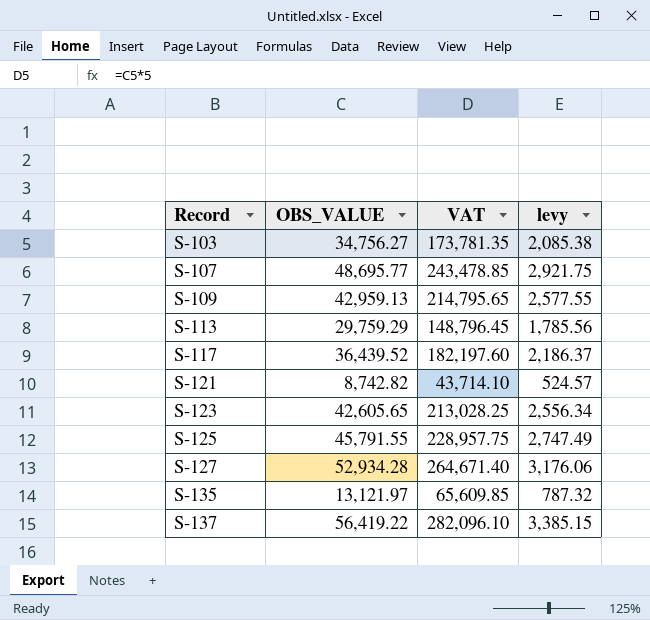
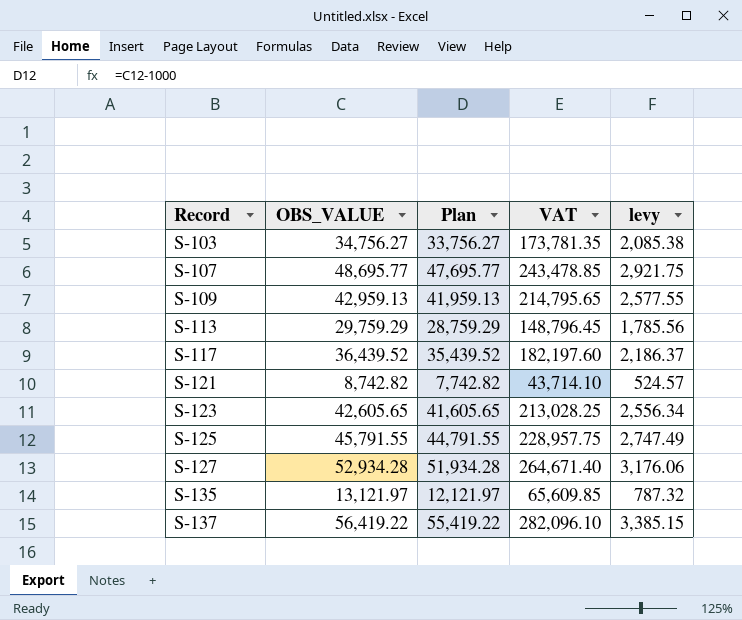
column Plan | formula: none -> [OBS_VALUE] - 1000

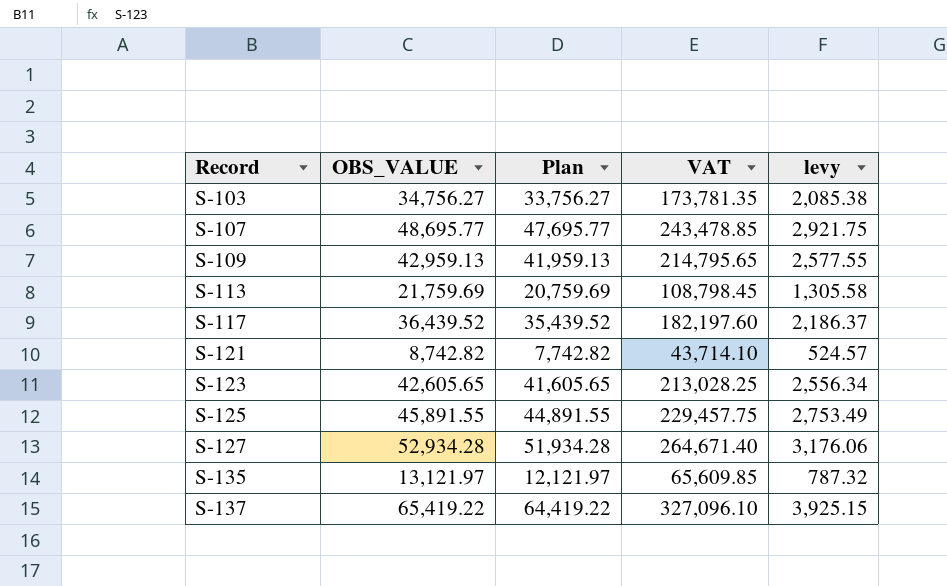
S-113 | OBS_VALUE: 29,759.29 -> 21,759.69
S-113 | Plan: 28,759.29 -> 20,759.69
S-113 | VAT: 148,796.45 -> 108,798.45
S-113 | levy: 1,785.56 -> 1,305.58
S-125 | OBS_VALUE: 45,791.55 -> 45,891.55
S-125 | Plan: 44,791.55 -> 44,891.55
S-125 | VAT: 228,957.75 -> 229,457.75
S-125 | levy: 2,747.49 -> 2,753.49
S-137 | OBS_VALUE: 56,419.22 -> 65,419.22
S-137 | Plan: 55,419.22 -> 64,419.22
S-137 | VAT: 282,096.10 -> 327,096.10
S-137 | levy: 3,385.15 -> 3,925.15

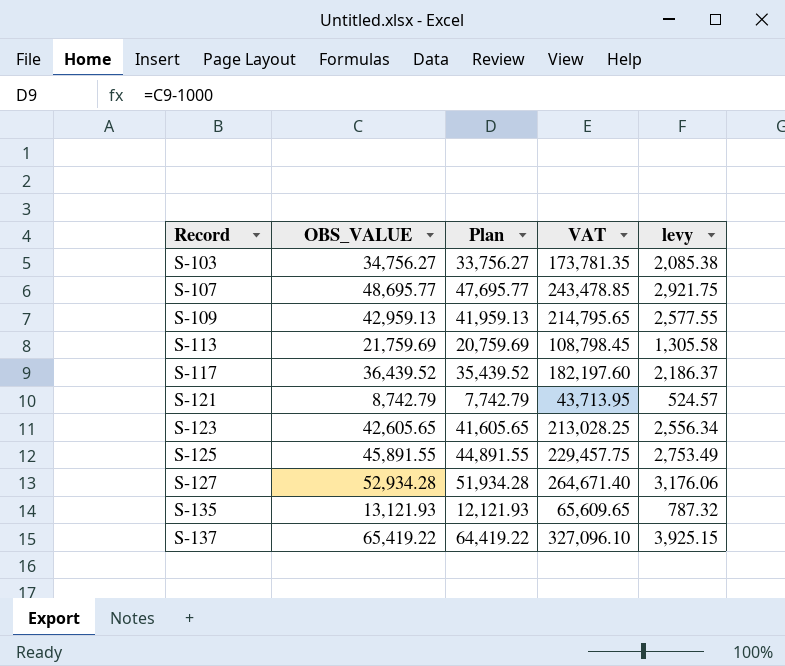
S-121 | OBS_VALUE: 8,742.82 -> 8,742.79
S-121 | Plan: 7,742.82 -> 7,742.79
S-121 | VAT: 43,714.10 -> 43,713.95
S-135 | OBS_VALUE: 13,121.97 -> 13,121.93
S-135 | Plan: 12,121.97 -> 12,121.93
S-135 | VAT: 65,609.85 -> 65,609.65

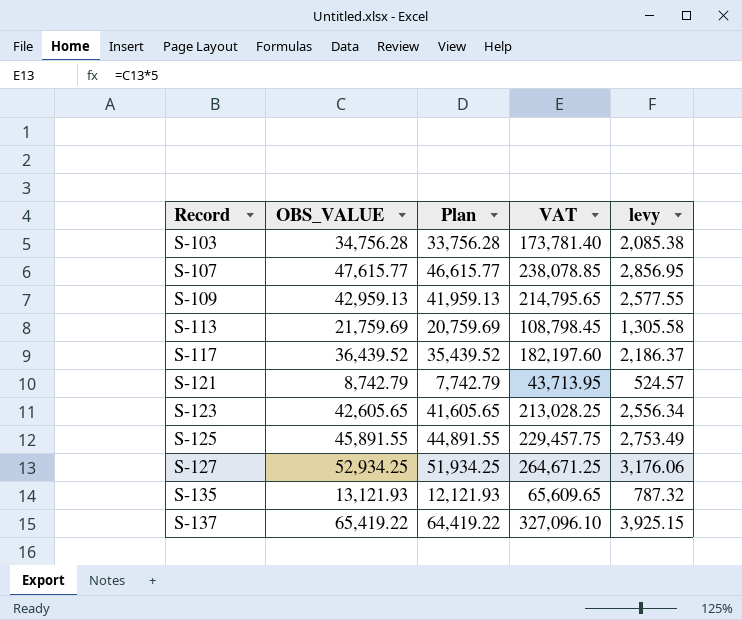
S-103 | OBS_VALUE: 34,756.27 -> 34,756.28
S-103 | Plan: 33,756.27 -> 33,756.28
S-103 | VAT: 173,781.35 -> 173,781.40
S-107 | OBS_VALUE: 48,695.77 -> 47,615.77
S-107 | Plan: 47,695.77 -> 46,615.77
S-107 | VAT: 243,478.85 -> 238,078.85
S-107 | levy: 2,921.75 -> 2,856.95
S-127 | OBS_VALUE: 52,934.28 -> 52,934.25
S-127 | Plan: 51,934.28 -> 51,934.25
S-127 | VAT: 264,671.40 -> 264,671.25

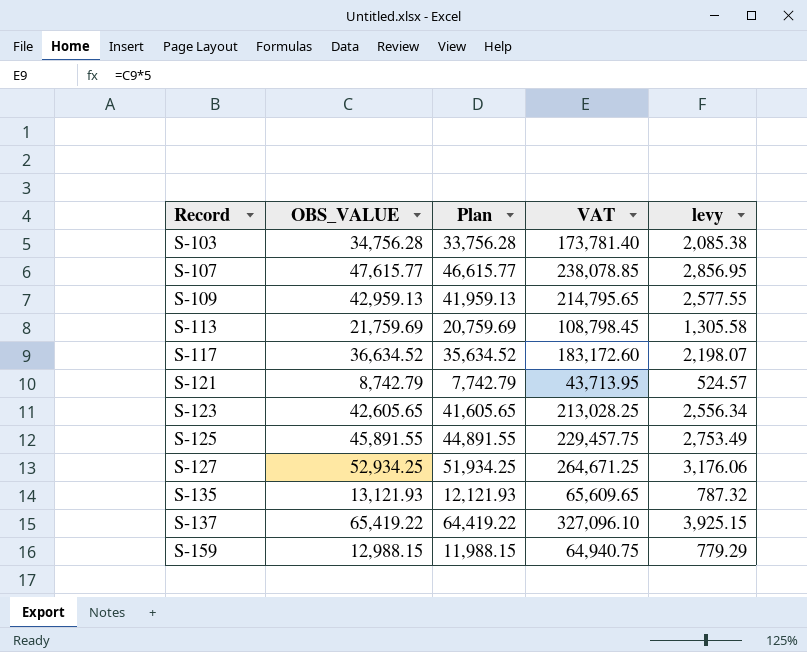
S-117 | OBS_VALUE: 36,439.52 -> 36,634.52
S-117 | Plan: 35,439.52 -> 35,634.52
S-117 | VAT: 182,197.60 -> 183,172.60
S-117 | levy: 2,186.37 -> 2,198.07
row S-159: none -> 12,988.15 | 11,988.15 | 64,940.75 | 779.29

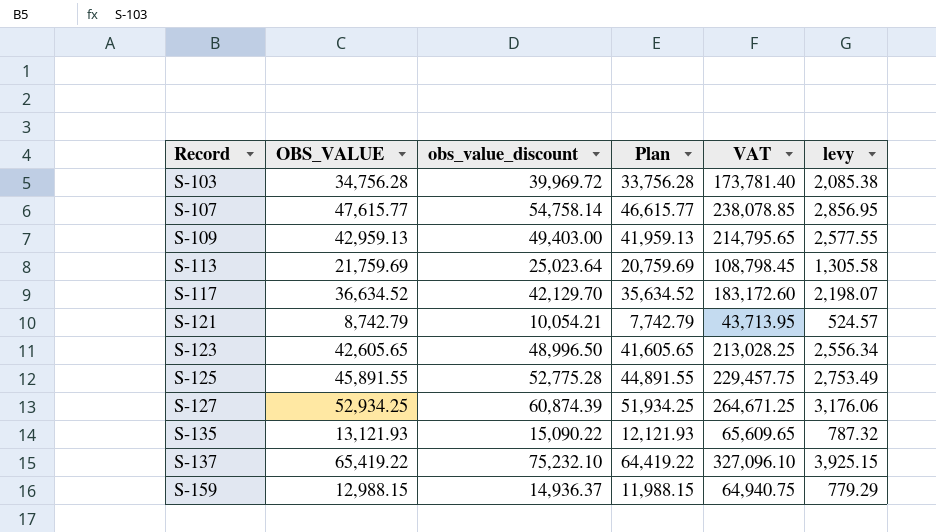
column obs_value_discount | formula: none -> [OBS_VALUE] * 1.15

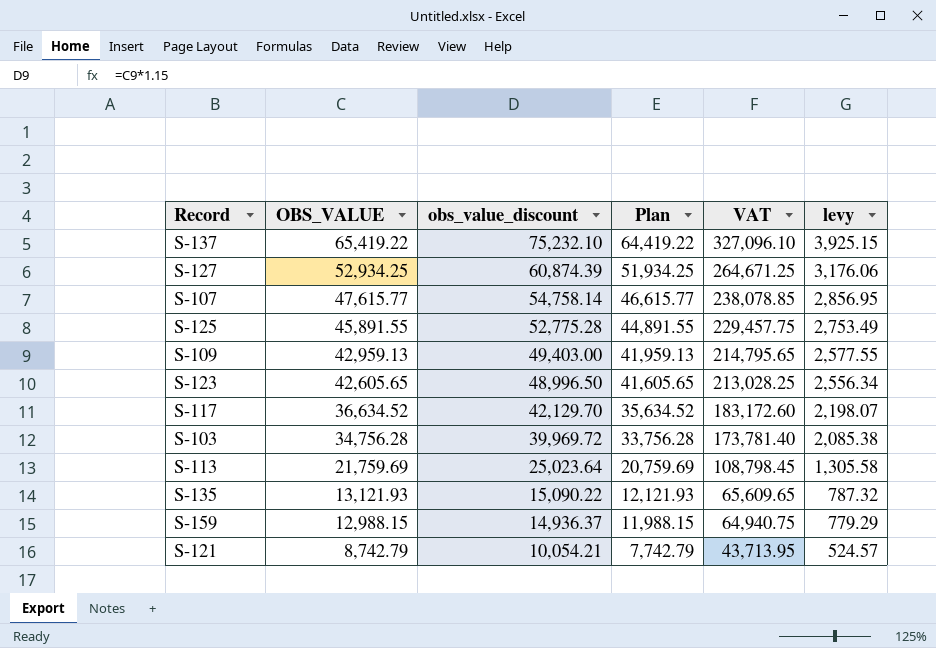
row order: Record ascending -> OBS_VALUE descending

